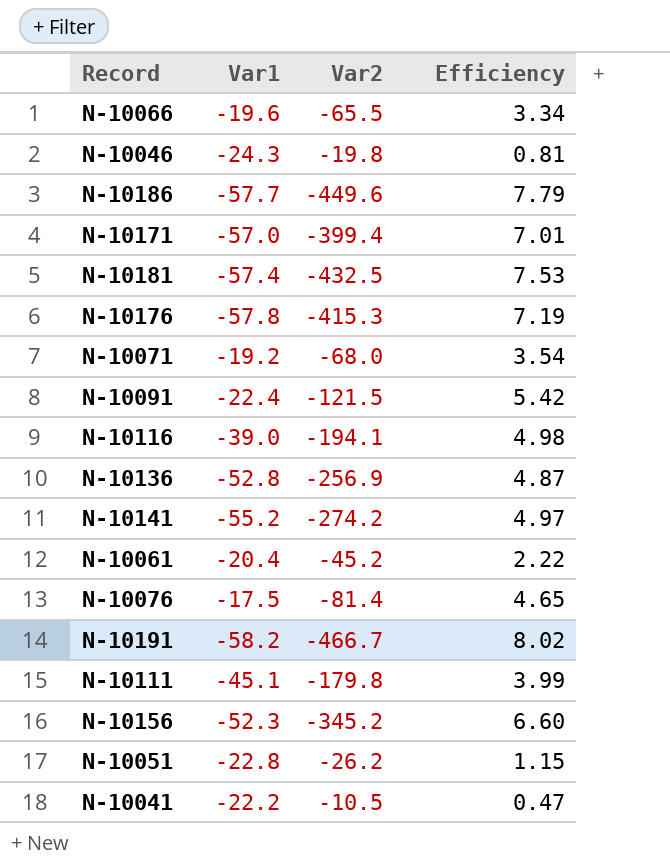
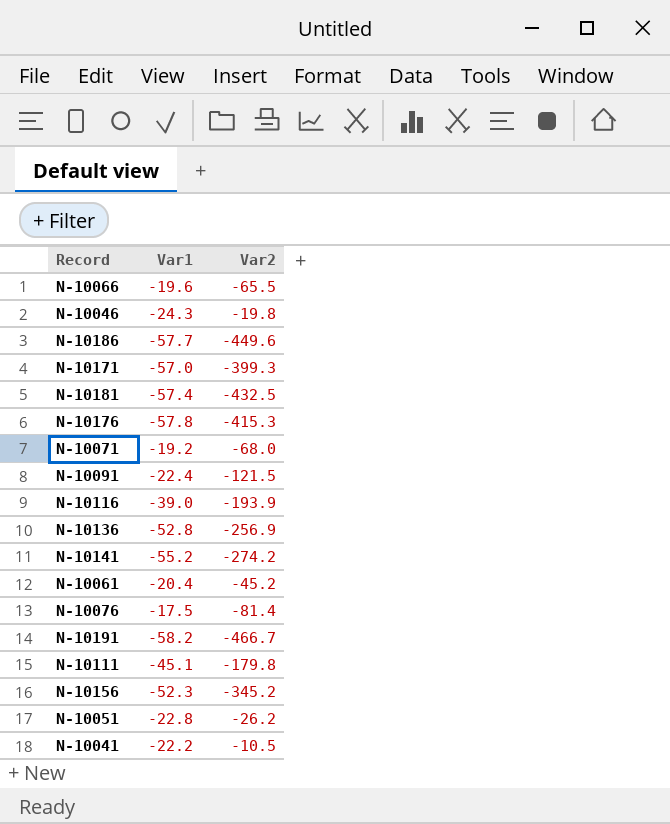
column Efficiency | formula: [Var2] / [Var1] -> none
N-10171 | Var2: -399.4 -> -399.3
N-10116 | Var2: -194.1 -> -193.9

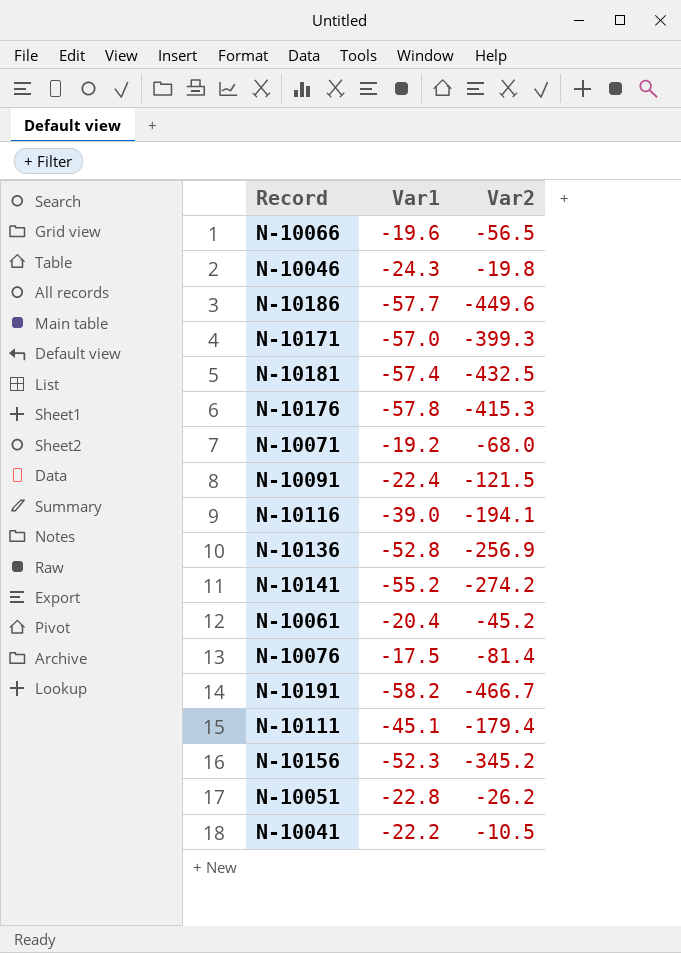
N-10066 | Var2: -65.5 -> -56.5
N-10116 | Var2: -193.9 -> -194.1
N-10111 | Var2: -179.8 -> -179.4

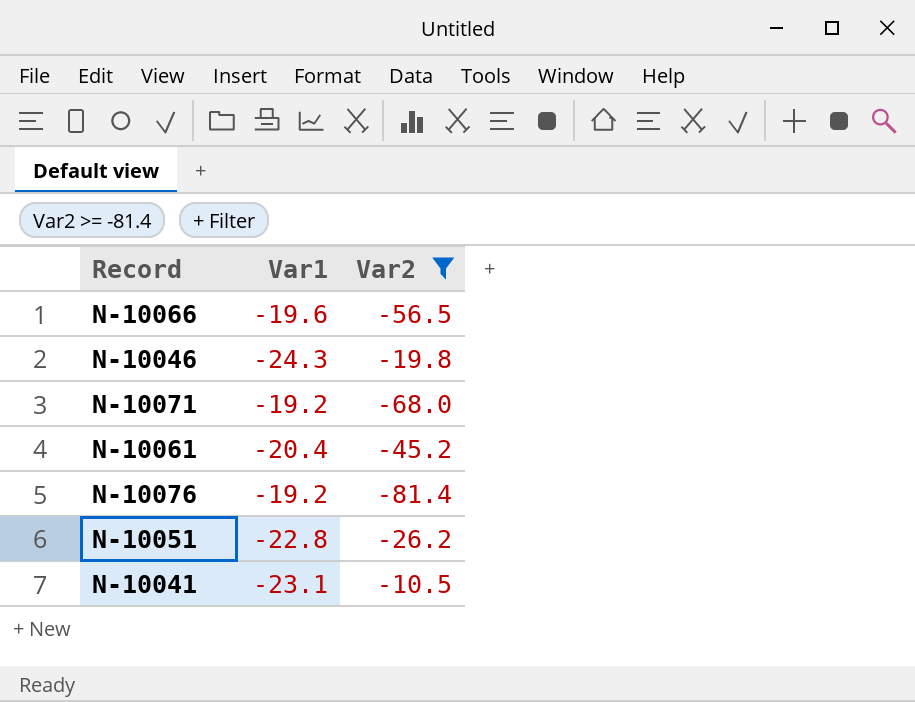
filter: none -> Var2 >= -81.4
N-10076 | Var1: -17.5 -> -19.2
N-10041 | Var1: -22.2 -> -23.1

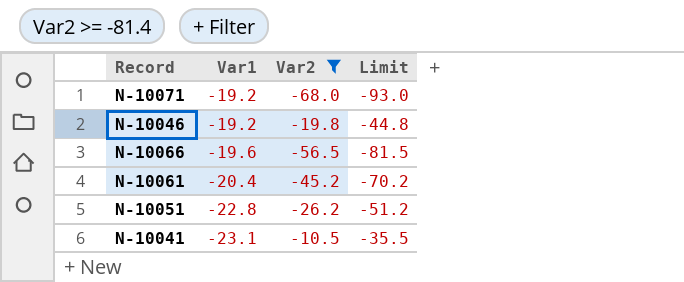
row order: none -> Var1 descending
column Limit | formula: none -> [Var2] - 25
row N-10076: -19.2 | -81.4 -> none
N-10046 | Var1: -24.3 -> -19.2

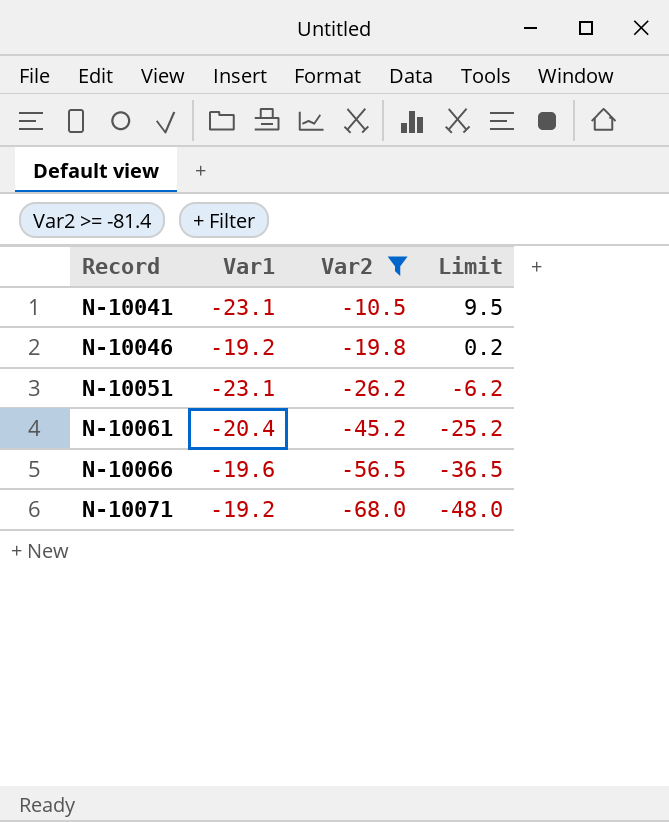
row order: Var1 descending -> Record ascending
column Limit | formula: [Var2] - 25 -> [Var2] + 20
N-10051 | Var1: -22.8 -> -23.1

